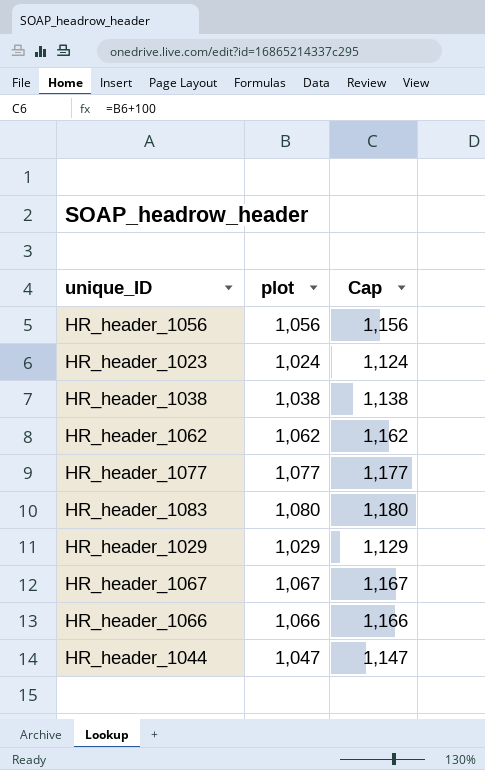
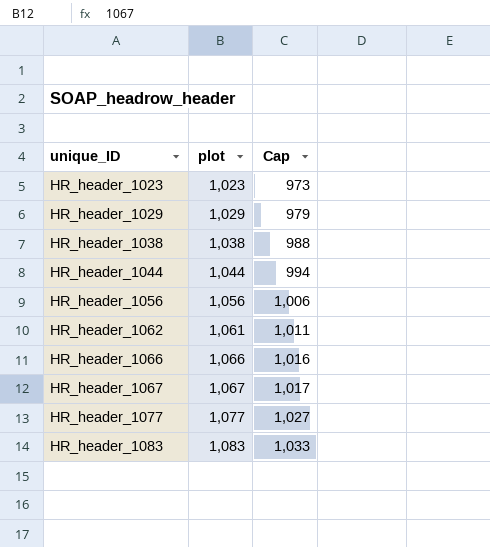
row order: none -> unique_ID ascending
column Cap | formula: [plot] + 100 -> [plot] - 50
HR_header_1023 | plot: 1,024 -> 1,023
HR_header_1044 | plot: 1,047 -> 1,044
HR_header_1062 | plot: 1,062 -> 1,061
HR_header_1083 | plot: 1,080 -> 1,083

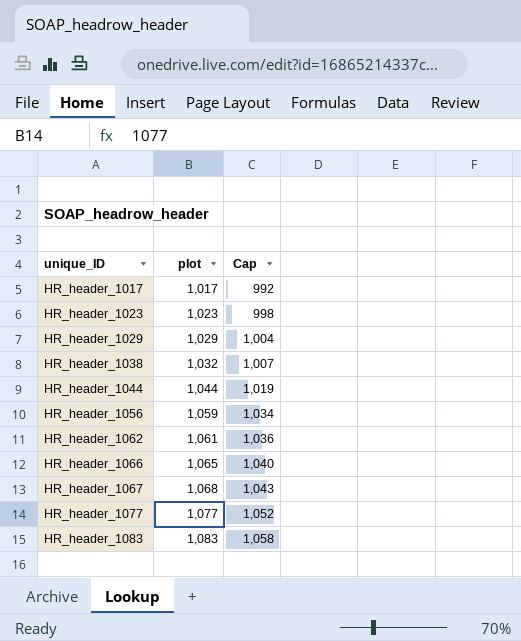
column Cap | formula: [plot] - 50 -> [plot] - 25
row HR_header_1017: none -> 1,017 | 992
HR_header_1038 | plot: 1,038 -> 1,032
HR_header_1056 | plot: 1,056 -> 1,059
HR_header_1066 | plot: 1,066 -> 1,065
HR_header_1067 | plot: 1,067 -> 1,068

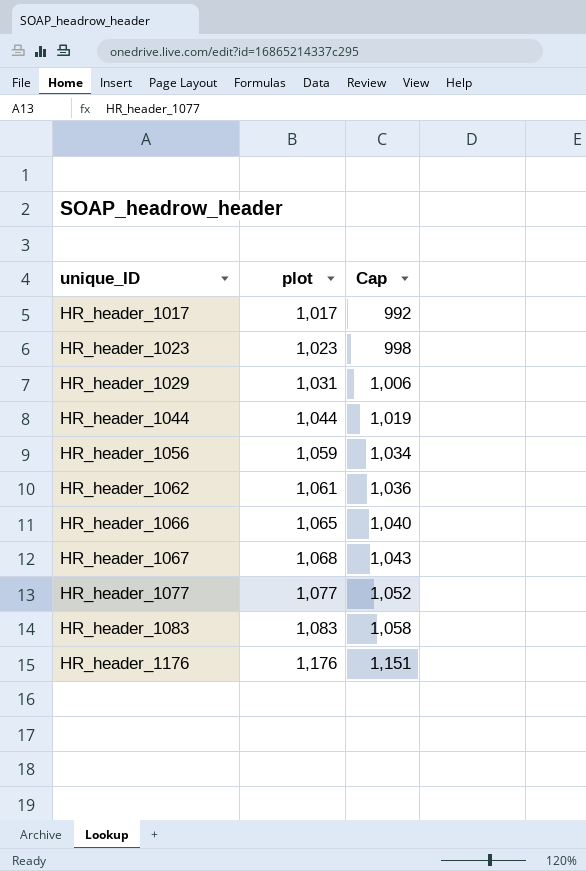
row HR_header_1038: 1,032 | 1,007 -> none
HR_header_1029 | plot: 1,029 -> 1,031
HR_header_1029 | Cap: 1,004 -> 1,006
row HR_header_1176: none -> 1,176 | 1,151

